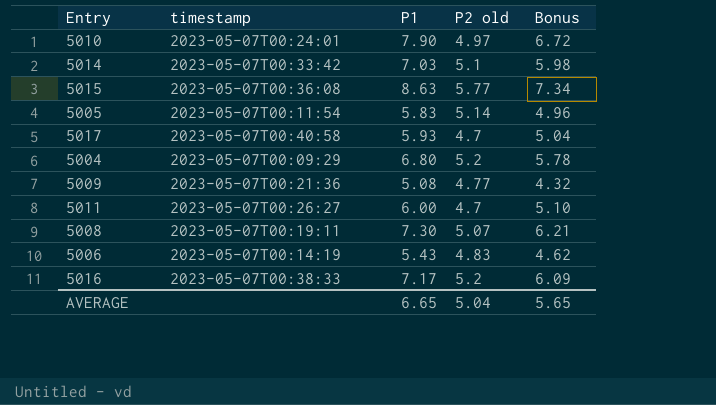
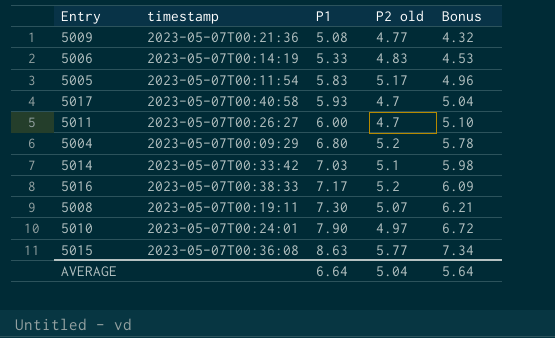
row order: none -> P1 ascending
5006 | P1: 5.43 -> 5.33
5006 | Bonus: 4.62 -> 4.53
5005 | P2 old: 5.14 -> 5.17
AVERAGE | P1: 6.65 -> 6.64
AVERAGE | Bonus: 5.65 -> 5.64

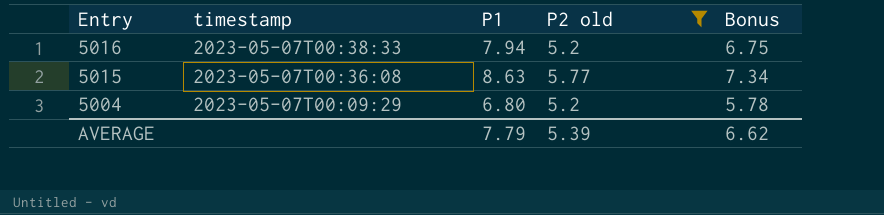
filter: none -> P2 old >= 5.2
row order: P1 ascending -> Entry descending
5016 | P1: 7.17 -> 7.94
5016 | Bonus: 6.09 -> 6.75
AVERAGE | P1: 6.64 -> 7.79
AVERAGE | P2 old: 5.04 -> 5.39
AVERAGE | Bonus: 5.64 -> 6.62

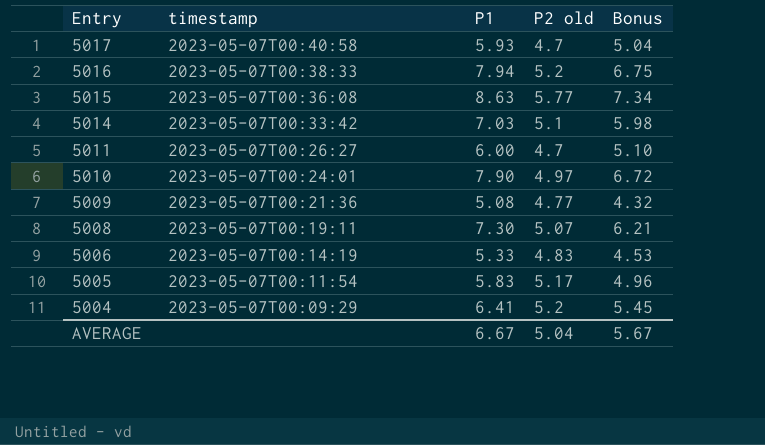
filter: P2 old >= 5.2 -> none
5004 | P1: 6.80 -> 6.41
5004 | Bonus: 5.78 -> 5.45
AVERAGE | P1: 7.79 -> 6.67
AVERAGE | P2 old: 5.39 -> 5.04
AVERAGE | Bonus: 6.62 -> 5.67

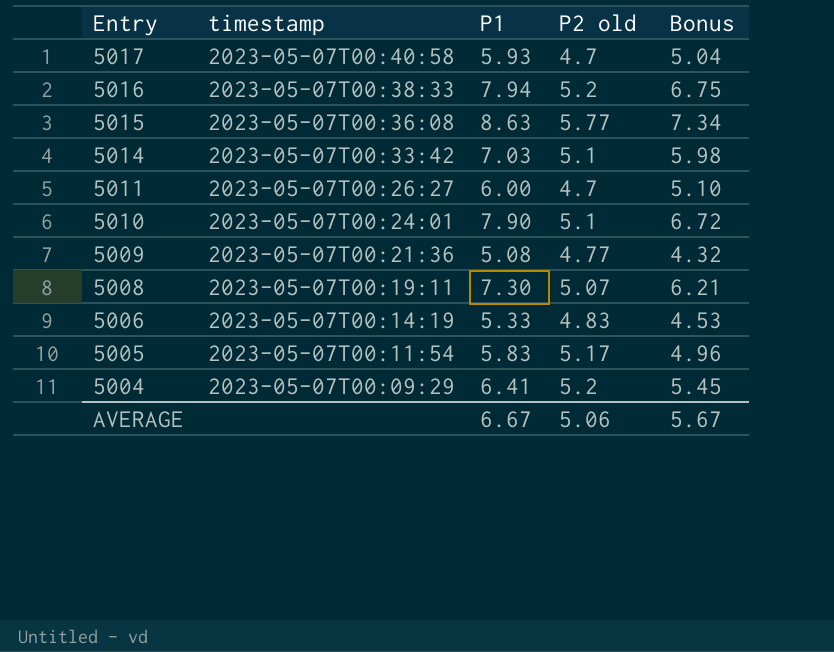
5010 | P2 old: 4.97 -> 5.1
AVERAGE | P2 old: 5.04 -> 5.06

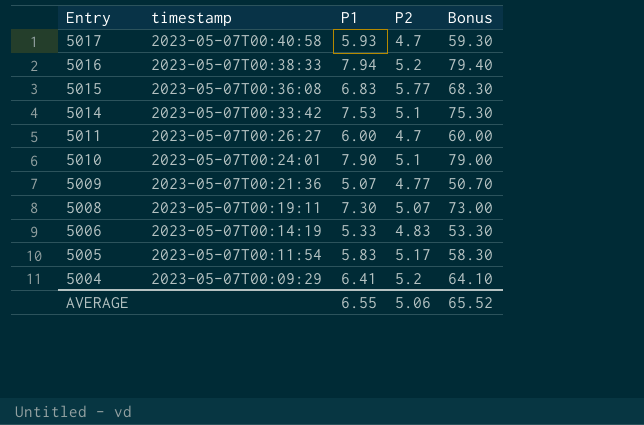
column name: P2 old -> P2
column Bonus | formula: [P1] * 0.85 -> [P1] * 10
5015 | P1: 8.63 -> 6.83
5014 | P1: 7.03 -> 7.53
5009 | P1: 5.08 -> 5.07
AVERAGE | P1: 6.67 -> 6.55
AVERAGE | Bonus: 5.67 -> 65.52

